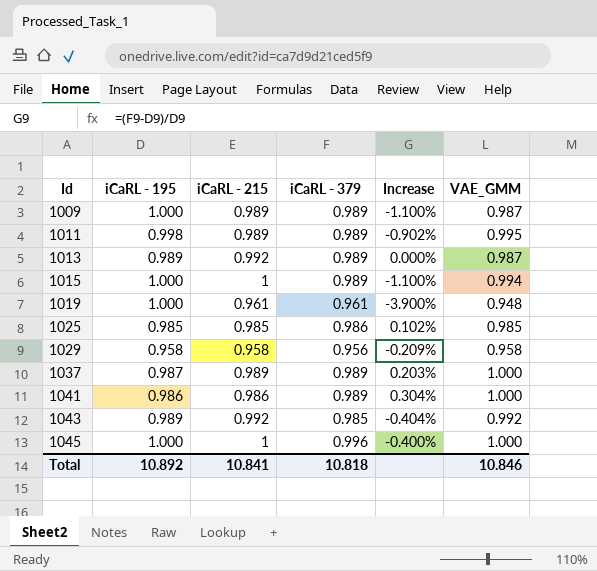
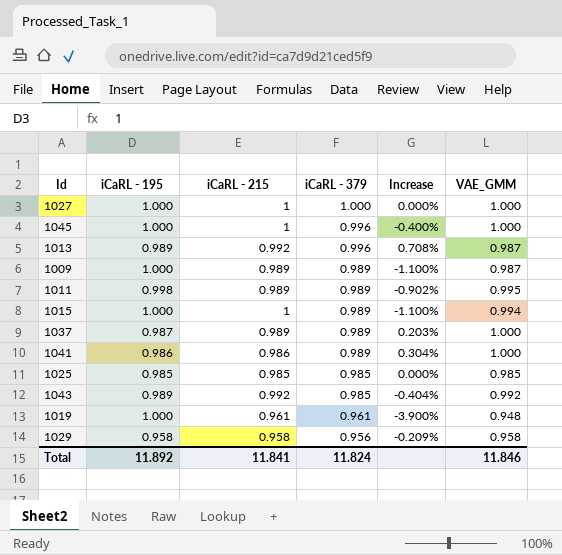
row order: Id ascending -> iCaRL - 379 descending
row 1027: none -> 1.000 | 1 | 1.000 | 0.000% | 1.000
1013 | iCaRL - 379: 0.989 -> 0.996
1013 | Increase: 0.000% -> 0.708%
1025 | iCaRL - 379: 0.986 -> 0.985
1025 | Increase: 0.102% -> 0.000%
Total | iCaRL - 195: 10.892 -> 11.892
Total | iCaRL - 215: 10.841 -> 11.841
Total | iCaRL - 379: 10.818 -> 11.824
Total | VAE_GMM: 10.846 -> 11.846

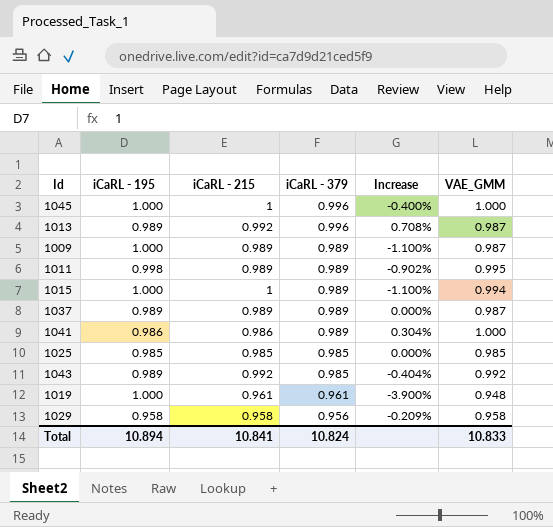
row 1027: 1.000 | 1 | 1.000 | 0.000% | 1.000 -> none
1037 | iCaRL - 195: 0.987 -> 0.989
1037 | Increase: 0.203% -> 0.000%
1037 | VAE_GMM: 1.000 -> 0.987
Total | iCaRL - 195: 11.892 -> 10.894
Total | iCaRL - 215: 11.841 -> 10.841
Total | iCaRL - 379: 11.824 -> 10.824
Total | VAE_GMM: 11.846 -> 10.833

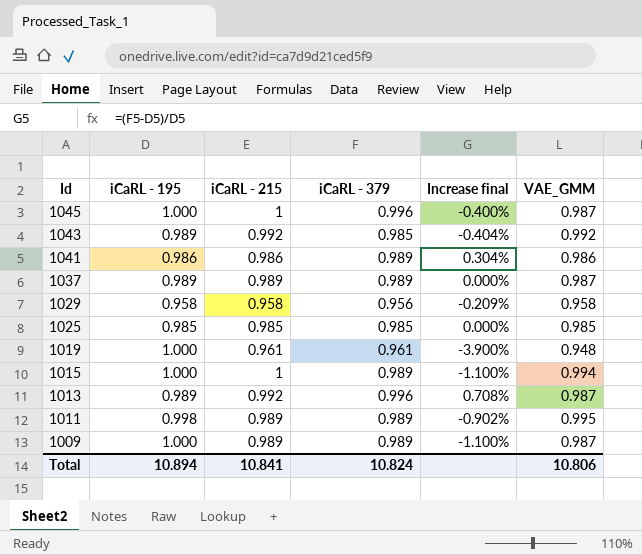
row order: iCaRL - 379 descending -> Id descending
column name: Increase -> Increase final
1045 | VAE_GMM: 1.000 -> 0.987
1041 | VAE_GMM: 1.000 -> 0.986
Total | VAE_GMM: 10.833 -> 10.806

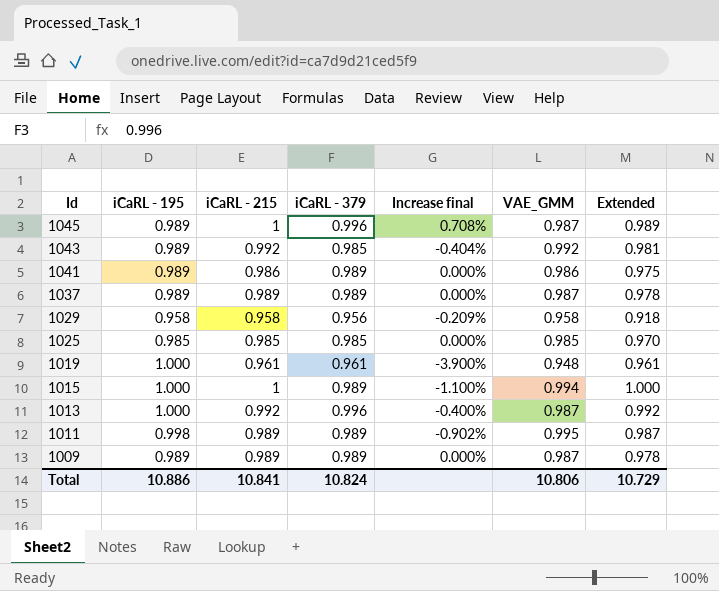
column Extended | formula: none -> [iCaRL - 195] * [iCaRL - 215]
1045 | iCaRL - 195: 1.000 -> 0.989
1045 | Increase final: -0.400% -> 0.708%
1041 | iCaRL - 195: 0.986 -> 0.989
1041 | Increase final: 0.304% -> 0.000%
1013 | iCaRL - 195: 0.989 -> 1.000
1013 | Increase final: 0.708% -> -0.400%
1009 | iCaRL - 195: 1.000 -> 0.989
1009 | Increase final: -1.100% -> 0.000%
Total | iCaRL - 195: 10.894 -> 10.886

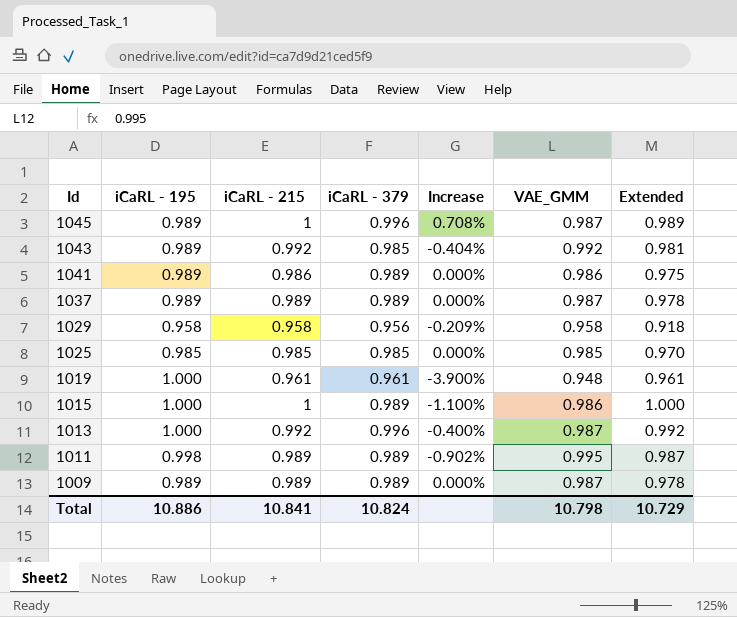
column name: Increase final -> Increase
1015 | VAE_GMM: 0.994 -> 0.986
Total | VAE_GMM: 10.806 -> 10.798

